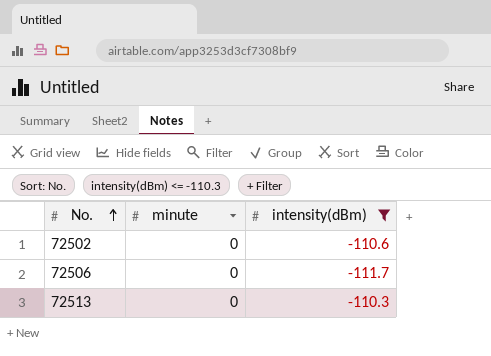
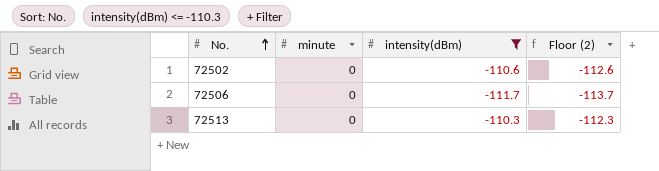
column Floor (2) | formula: none -> [intensity(dBm)] - 2

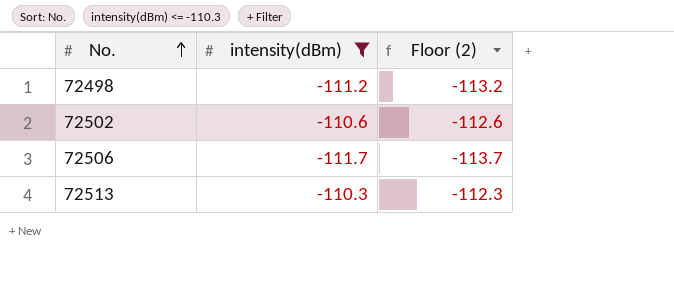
column minute | position: 2 -> none
row 72498: none -> -111.2 | -113.2

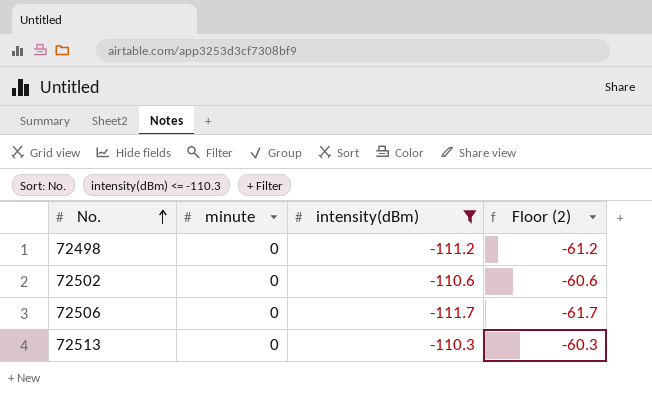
column minute | position: none -> 2
column Floor (2) | formula: [intensity(dBm)] - 2 -> [intensity(dBm)] + 50

